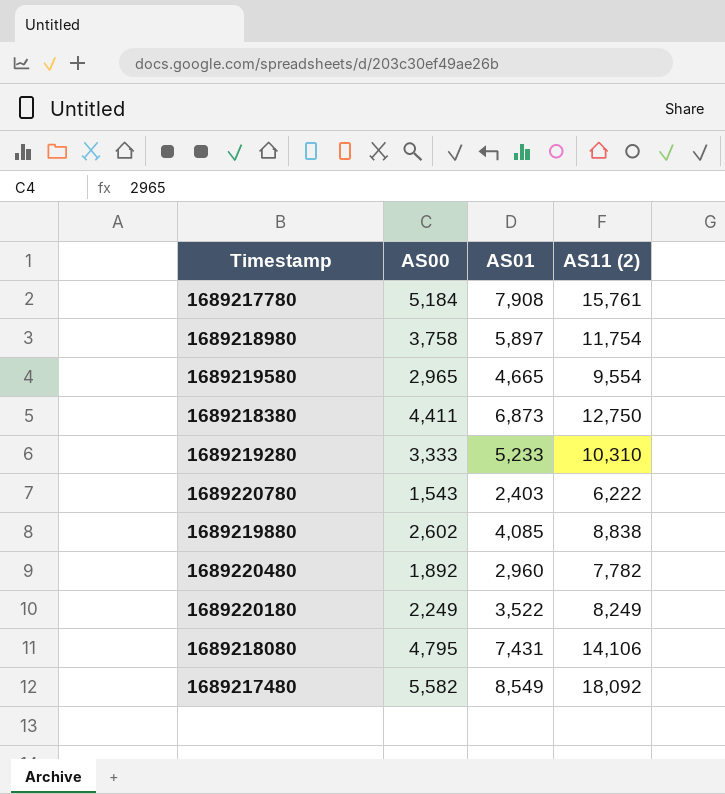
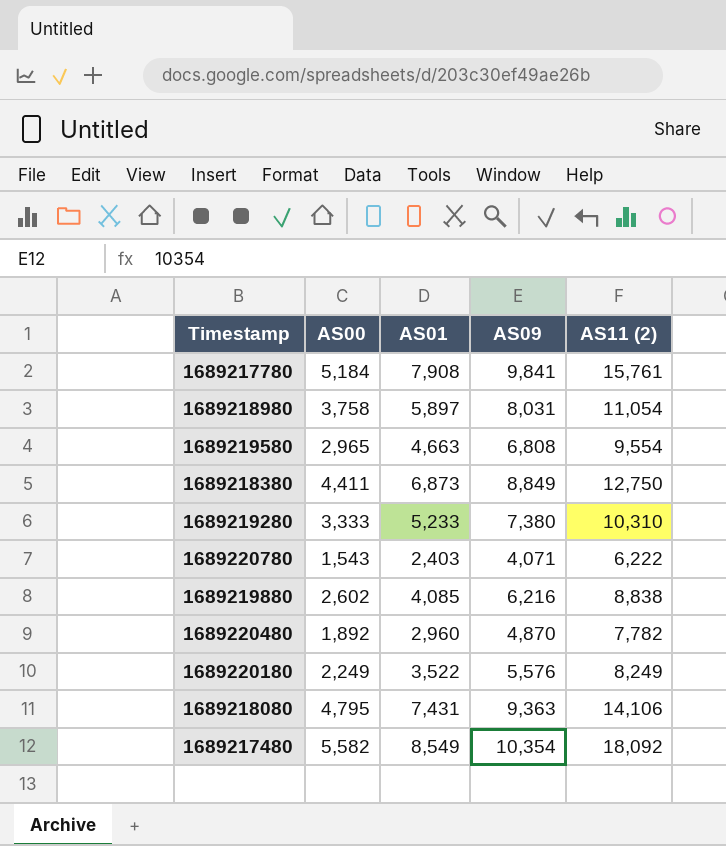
column AS09 | position: none -> 4
1689218980 | AS11 (2): 11,754 -> 11,054
1689219580 | AS01: 4,665 -> 4,663

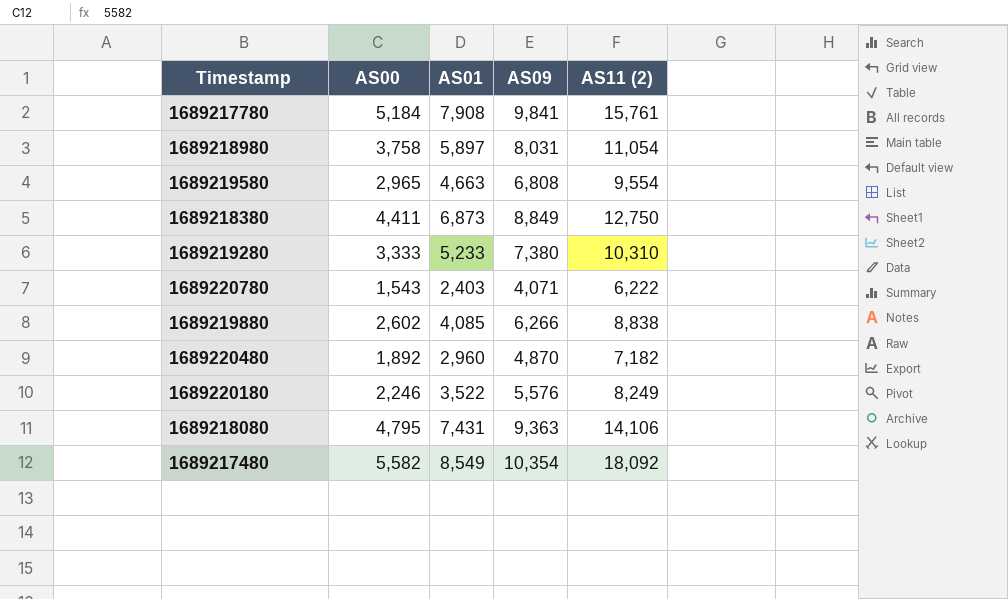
1689219880 | AS09: 6,216 -> 6,266
1689220480 | AS11 (2): 7,782 -> 7,182
1689220180 | AS00: 2,249 -> 2,246

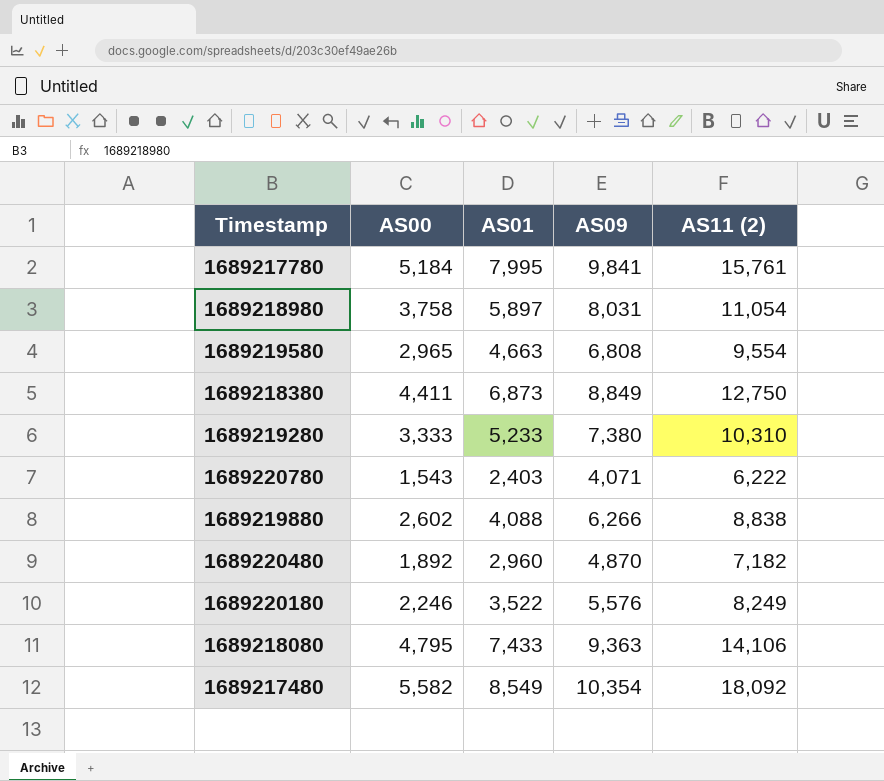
1689217780 | AS01: 7,908 -> 7,995
1689219880 | AS01: 4,085 -> 4,088
1689218080 | AS01: 7,431 -> 7,433

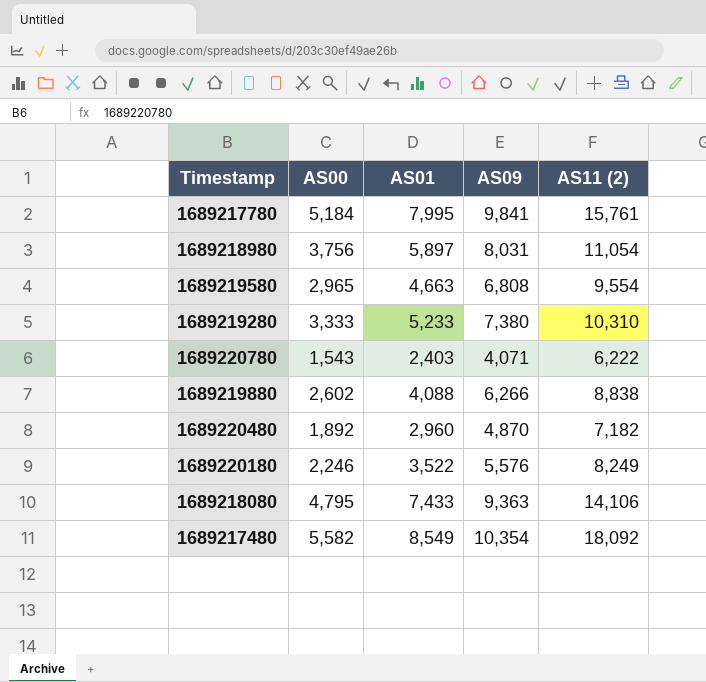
row 1689218380: 4,411 | 6,873 | 8,849 | 12,750 -> none
1689218980 | AS00: 3,758 -> 3,756

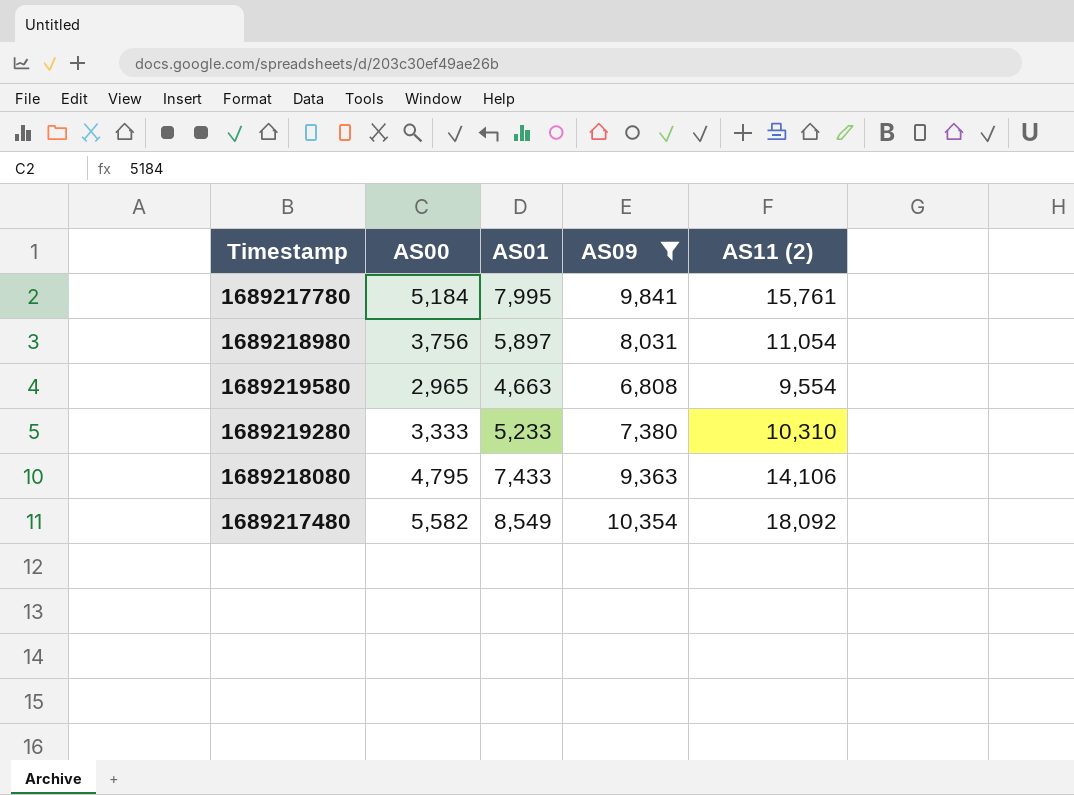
filter: none -> AS09 >= 6,808

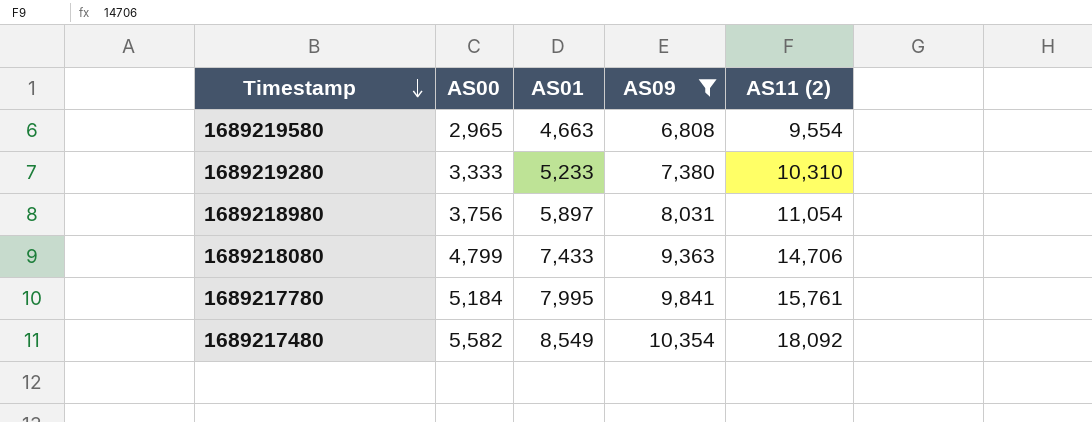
row order: none -> Timestamp descending
1689218080 | AS00: 4,795 -> 4,799
1689218080 | AS11 (2): 14,106 -> 14,706

